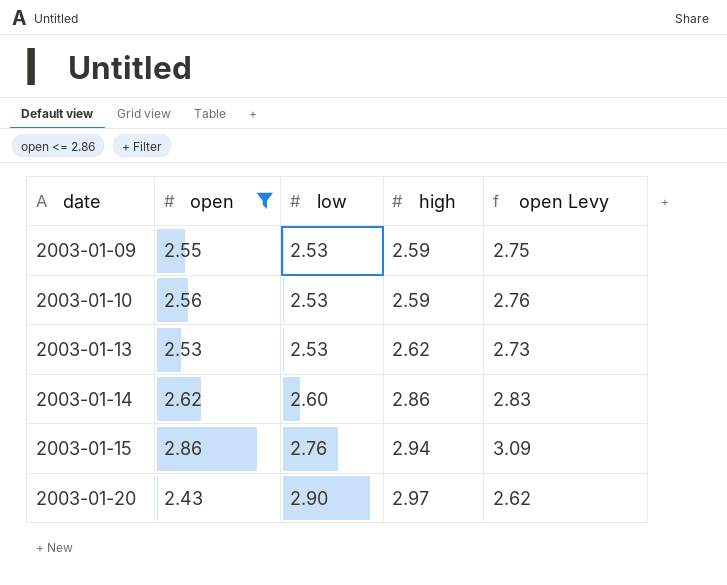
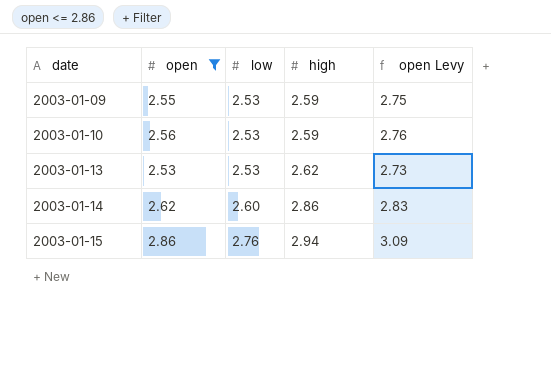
row 2003-01-20: 2.43 | 2.90 | 2.97 | 2.62 -> none

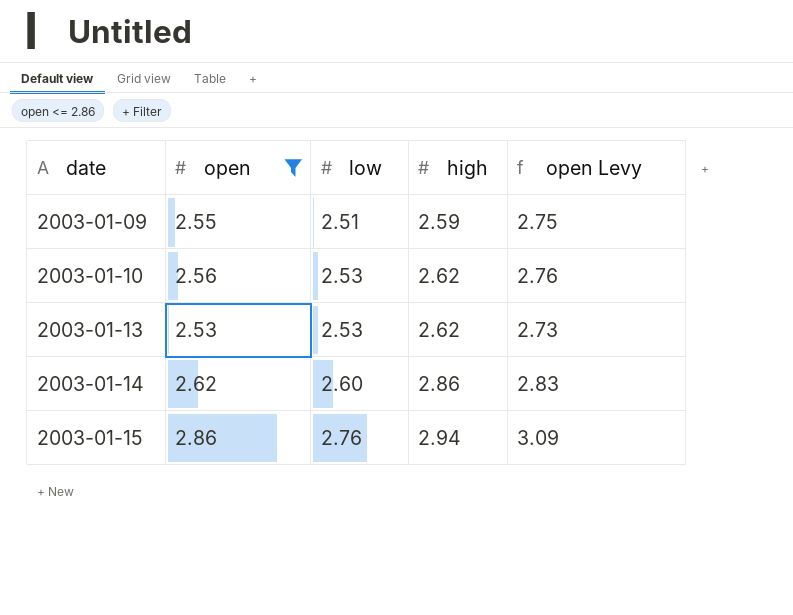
2003-01-09 | low: 2.53 -> 2.51
2003-01-10 | high: 2.59 -> 2.62

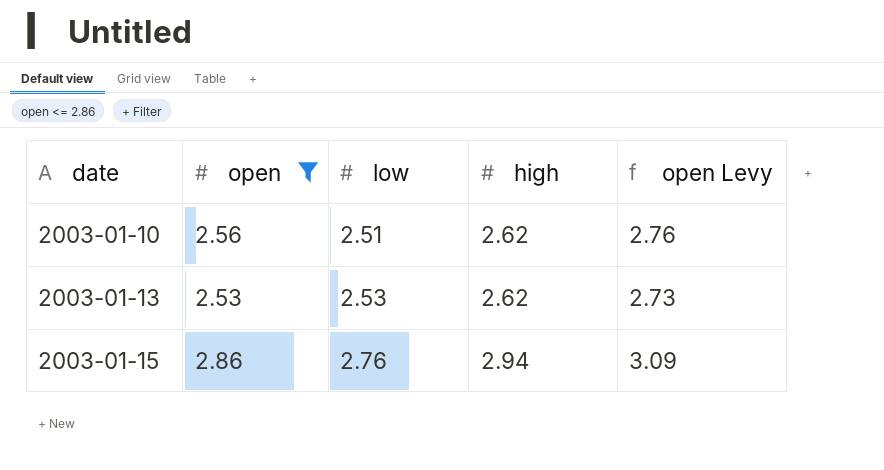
row 2003-01-09: 2.55 | 2.51 | 2.59 | 2.75 -> none
row 2003-01-14: 2.62 | 2.60 | 2.86 | 2.83 -> none
2003-01-10 | low: 2.53 -> 2.51

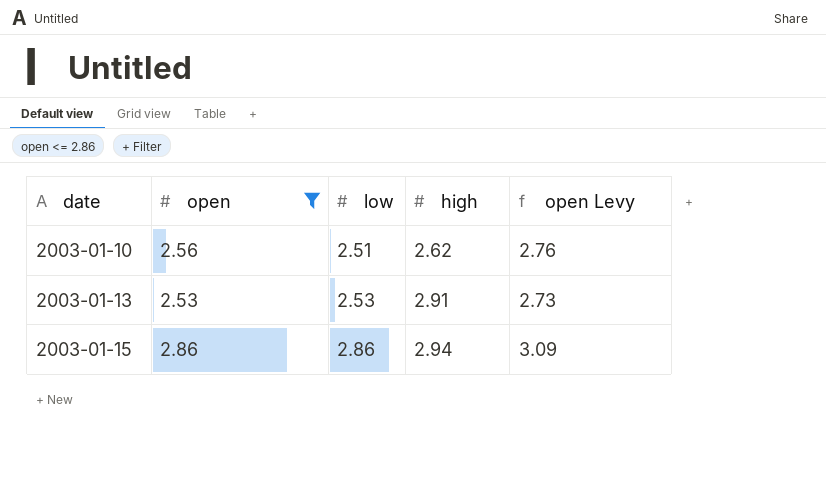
2003-01-13 | high: 2.62 -> 2.91
2003-01-15 | low: 2.76 -> 2.86

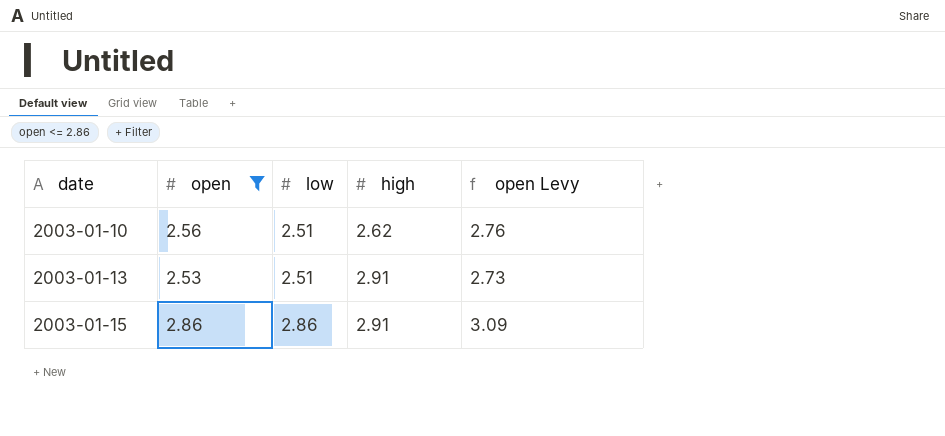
2003-01-13 | low: 2.53 -> 2.51
2003-01-15 | high: 2.94 -> 2.91

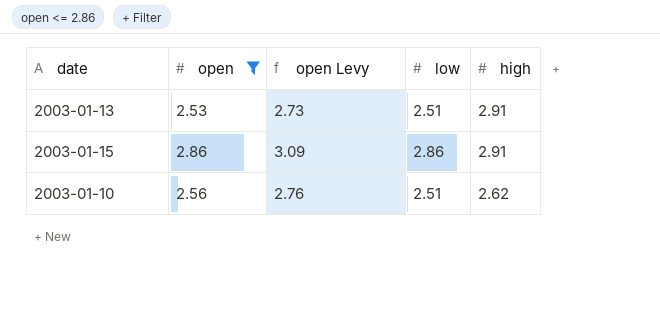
row order: date ascending -> high descending
column open Levy | position: 5 -> 3

